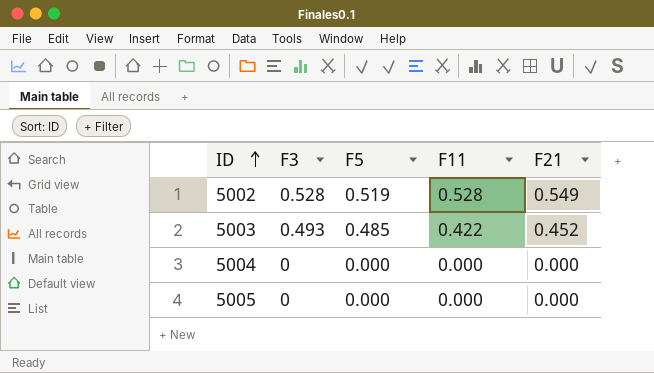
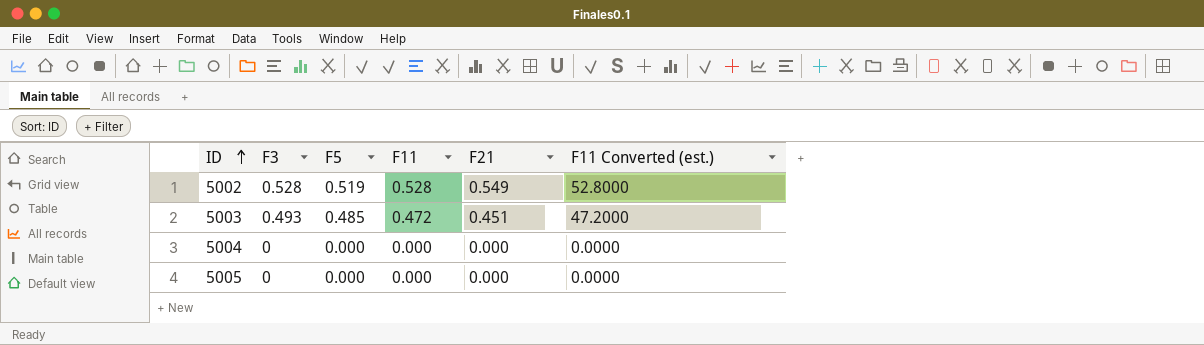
column F11 Converted (est.) | formula: none -> [F11] * 100
5003 | F11: 0.422 -> 0.472
5003 | F21: 0.452 -> 0.451

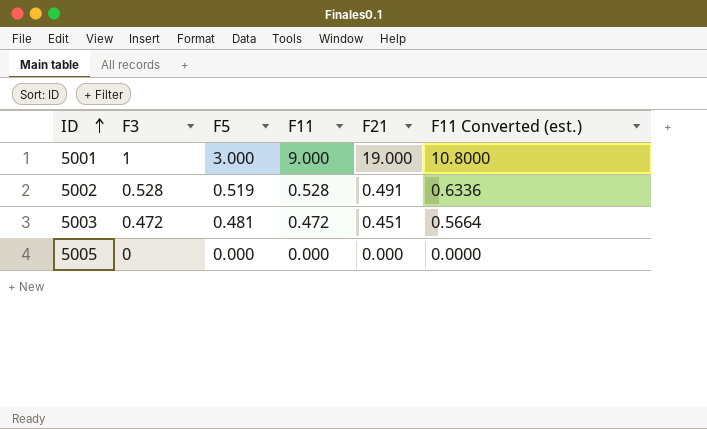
column F11 Converted (est.) | formula: [F11] * 100 -> [F11] * 1.2
row 5004: 0 | 0.000 | 0.000 | 0.000 | 0.0000 -> none
row 5001: none -> 1 | 3.000 | 9.000 | 19.000 | 10.8000
5002 | F21: 0.549 -> 0.491
5003 | F3: 0.493 -> 0.472
5003 | F5: 0.485 -> 0.481

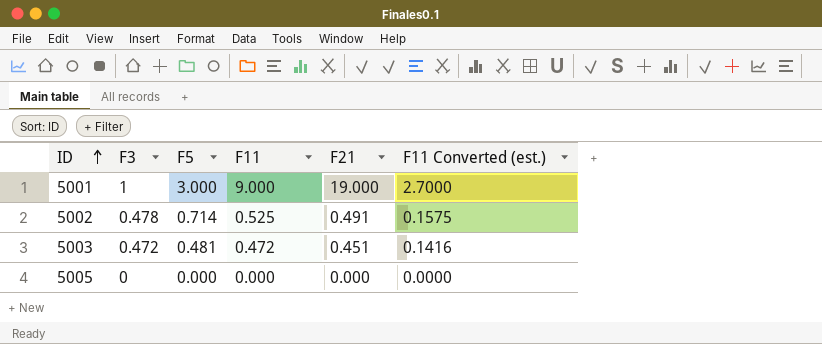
column F11 Converted (est.) | formula: [F11] * 1.2 -> [F11] * 0.3
5002 | F3: 0.528 -> 0.478
5002 | F5: 0.519 -> 0.714
5002 | F11: 0.528 -> 0.525

